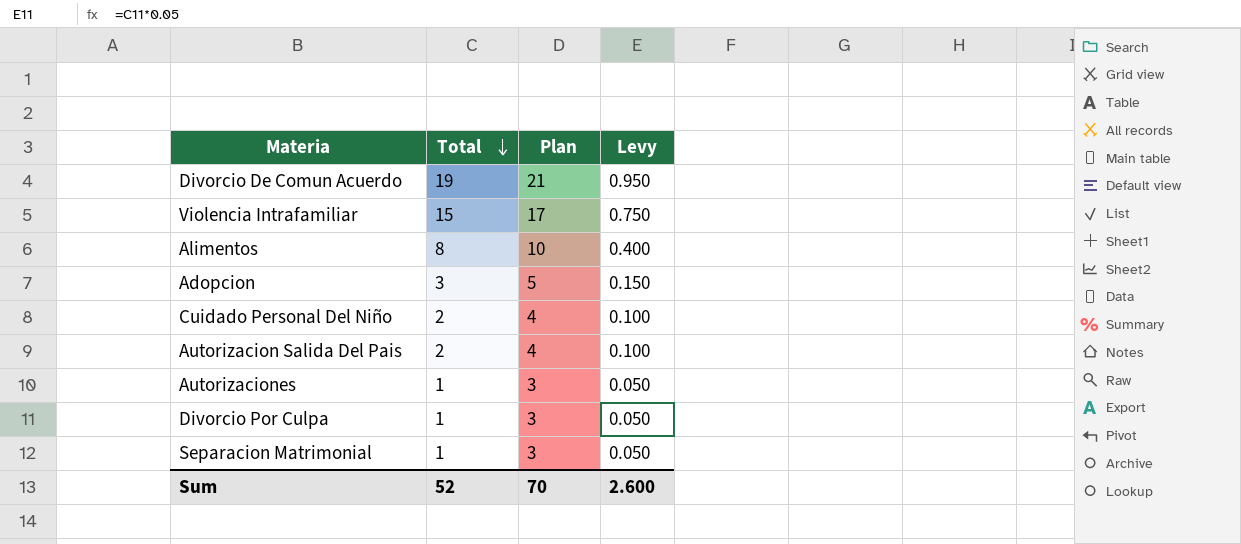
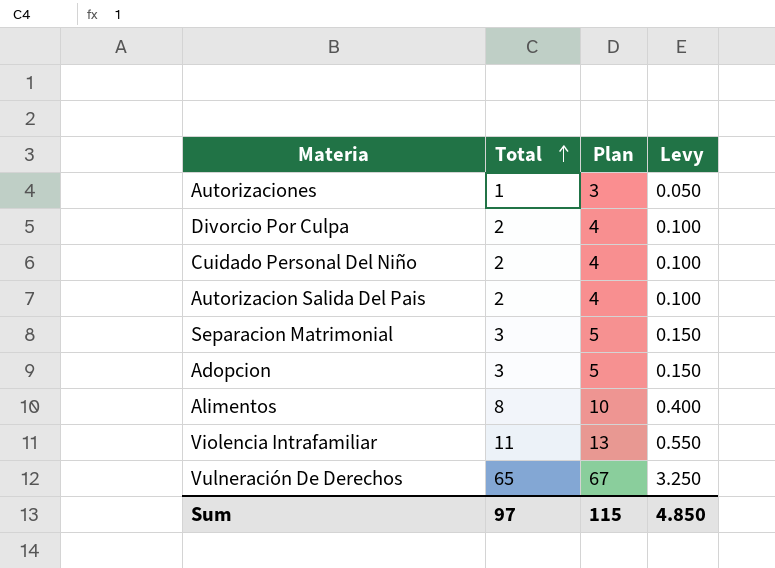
row order: Total descending -> Total ascending
row Divorcio De Comun Acuerdo: 19 | 21 | 0.950 -> none
Divorcio Por Culpa | Total: 1 -> 2
Divorcio Por Culpa | Plan: 3 -> 4
Divorcio Por Culpa | Levy: 0.050 -> 0.100
Separacion Matrimonial | Total: 1 -> 3
Separacion Matrimonial | Plan: 3 -> 5
Separacion Matrimonial | Levy: 0.050 -> 0.150
Violencia Intrafamiliar | Total: 15 -> 11
Violencia Intrafamiliar | Plan: 17 -> 13
Violencia Intrafamiliar | Levy: 0.750 -> 0.550
row Vulneración De Derechos: none -> 65 | 67 | 3.250
Sum | Total: 52 -> 97
Sum | Plan: 70 -> 115
Sum | Levy: 2.600 -> 4.850

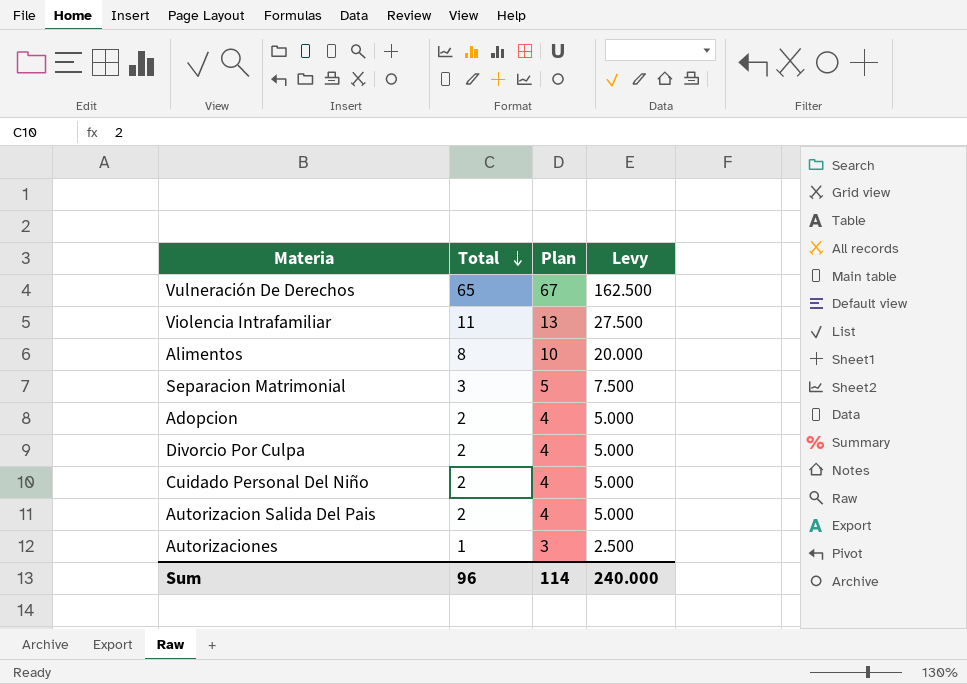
row order: Total ascending -> Total descending
column Levy | formula: [Total] * 0.05 -> [Total] * 2.5
Adopcion | Total: 3 -> 2
Adopcion | Plan: 5 -> 4
Sum | Total: 97 -> 96
Sum | Plan: 115 -> 114
Sum | Levy: 4.850 -> 240.000

